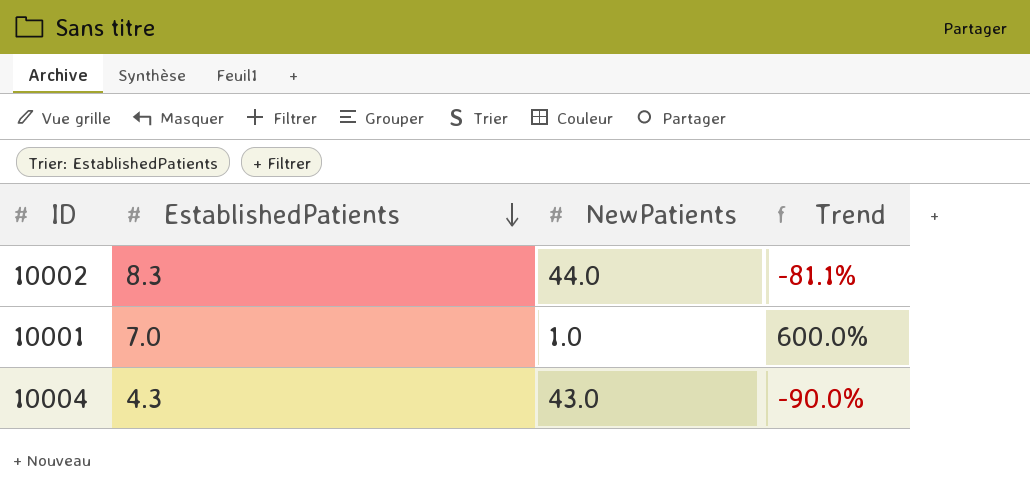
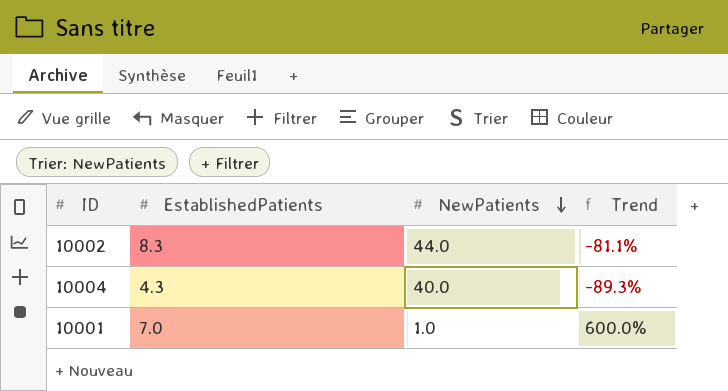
row order: EstablishedPatients descending -> NewPatients descending
10004 | NewPatients: 43.0 -> 40.0
10004 | Trend: -90.0% -> -89.3%

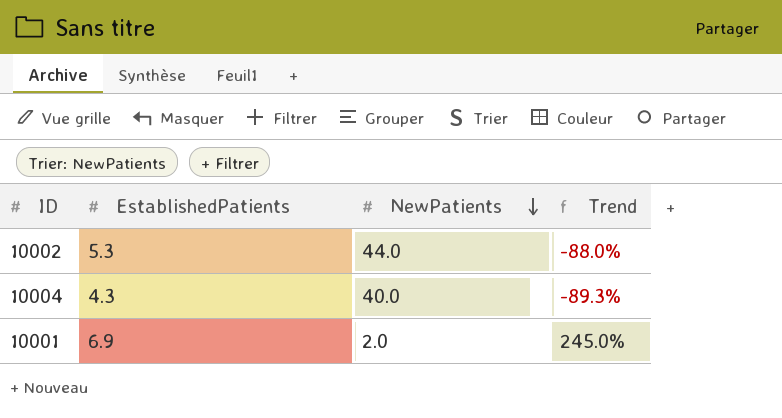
10002 | EstablishedPatients: 8.3 -> 5.3
10002 | Trend: -81.1% -> -88.0%
10001 | EstablishedPatients: 7.0 -> 6.9
10001 | NewPatients: 1.0 -> 2.0
10001 | Trend: 600.0% -> 245.0%

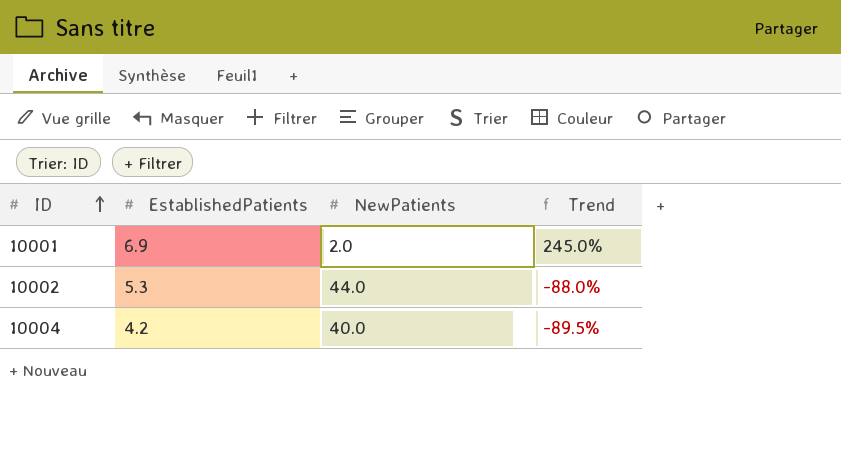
row order: NewPatients descending -> ID ascending
10004 | EstablishedPatients: 4.3 -> 4.2
10004 | Trend: -89.3% -> -89.5%

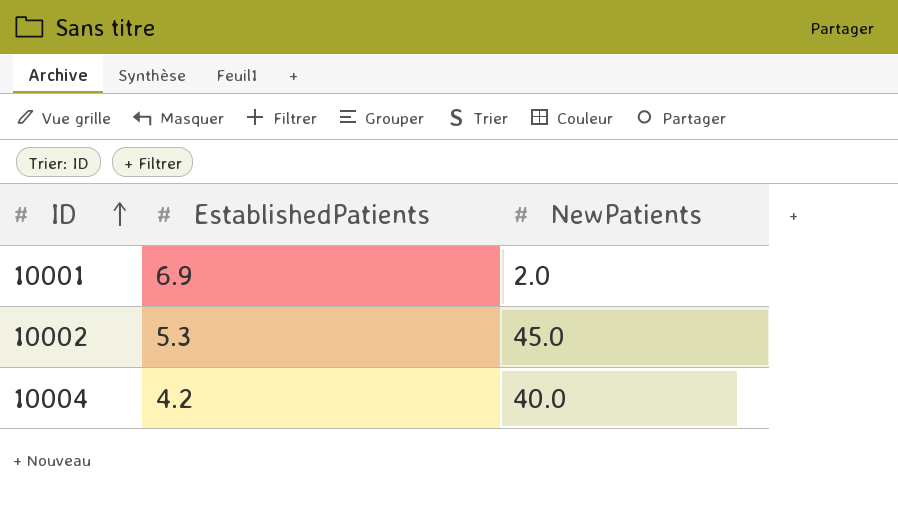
column Trend | formula: ([EstablishedPatients] - [NewPatients]) / [NewPatients] -> none
10002 | NewPatients: 44.0 -> 45.0

